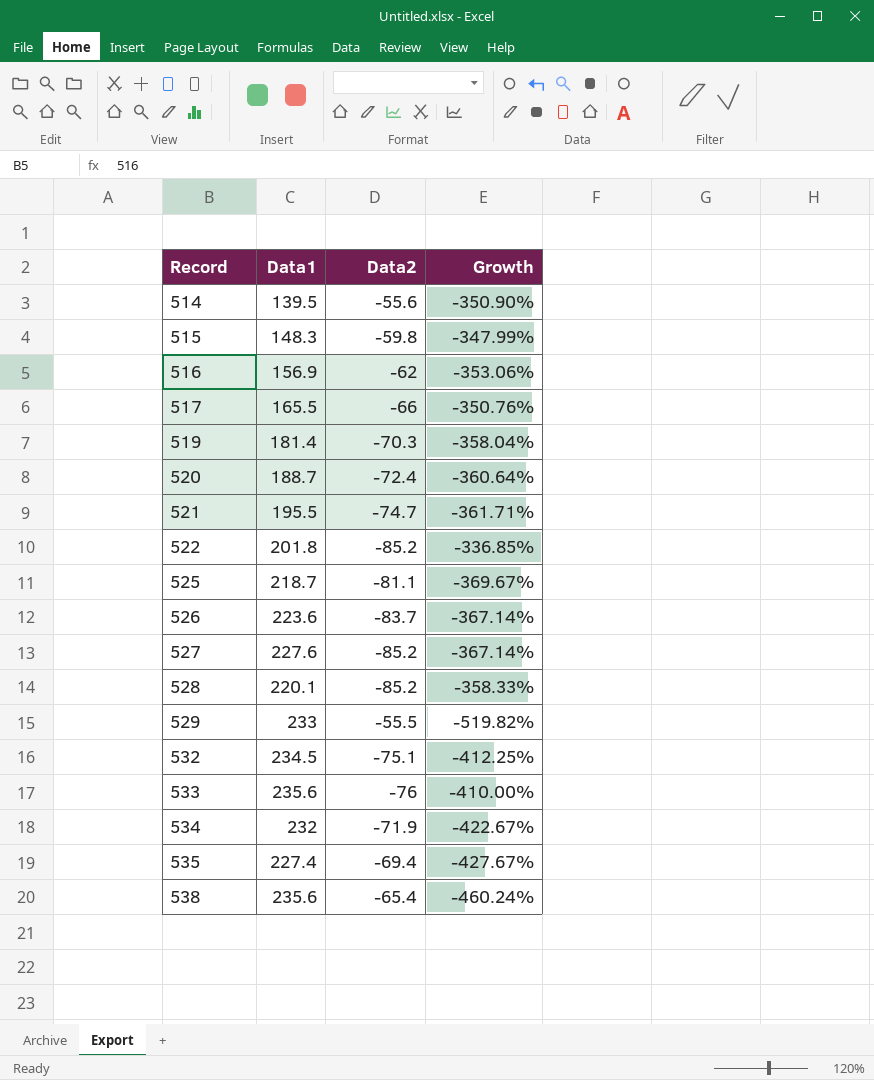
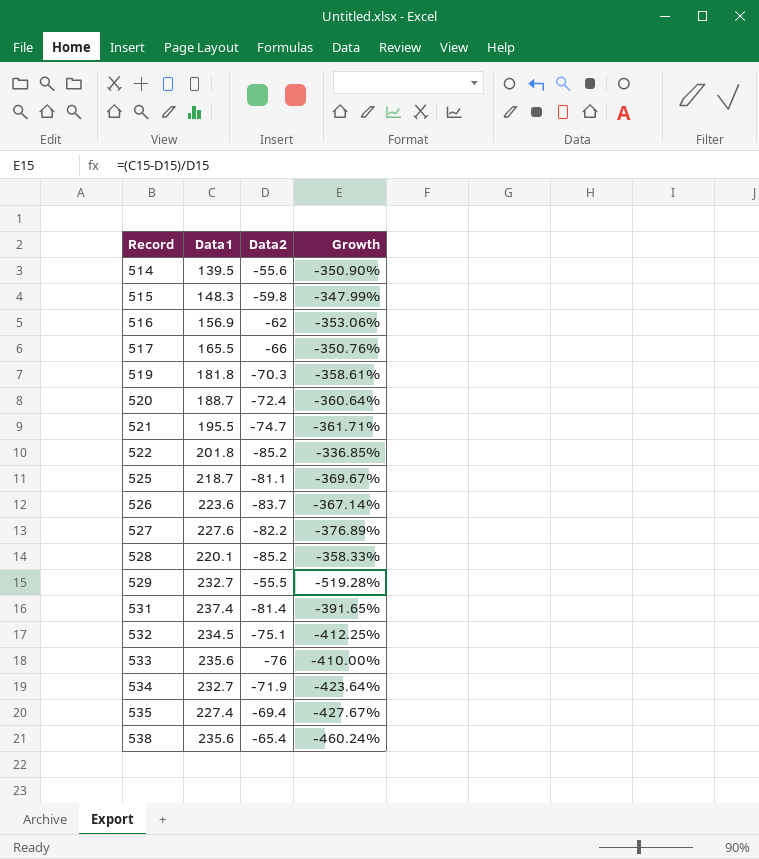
519 | Data1: 181.4 -> 181.8
519 | Growth: -358.04% -> -358.61%
527 | Data2: -85.2 -> -82.2
527 | Growth: -367.14% -> -376.89%
529 | Data1: 233 -> 232.7
529 | Growth: -519.82% -> -519.28%
row 531: none -> 237.4 | -81.4 | -391.65%
534 | Data1: 232 -> 232.7
534 | Growth: -422.67% -> -423.64%

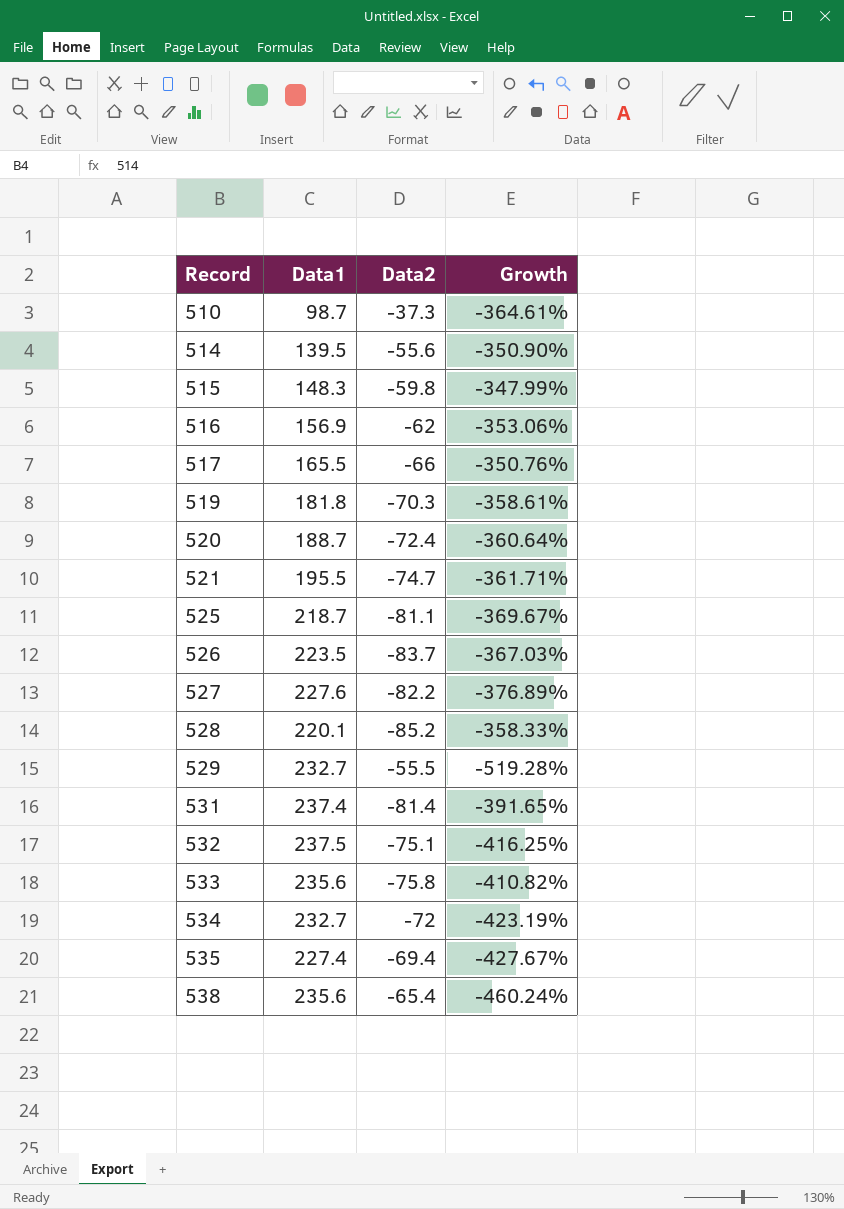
row 522: 201.8 | -85.2 | -336.85% -> none
row 510: none -> 98.7 | -37.3 | -364.61%
526 | Data1: 223.6 -> 223.5
526 | Growth: -367.14% -> -367.03%
532 | Data1: 234.5 -> 237.5
532 | Growth: -412.25% -> -416.25%
533 | Data2: -76 -> -75.8
533 | Growth: -410.00% -> -410.82%
534 | Data2: -71.9 -> -72
534 | Growth: -423.64% -> -423.19%

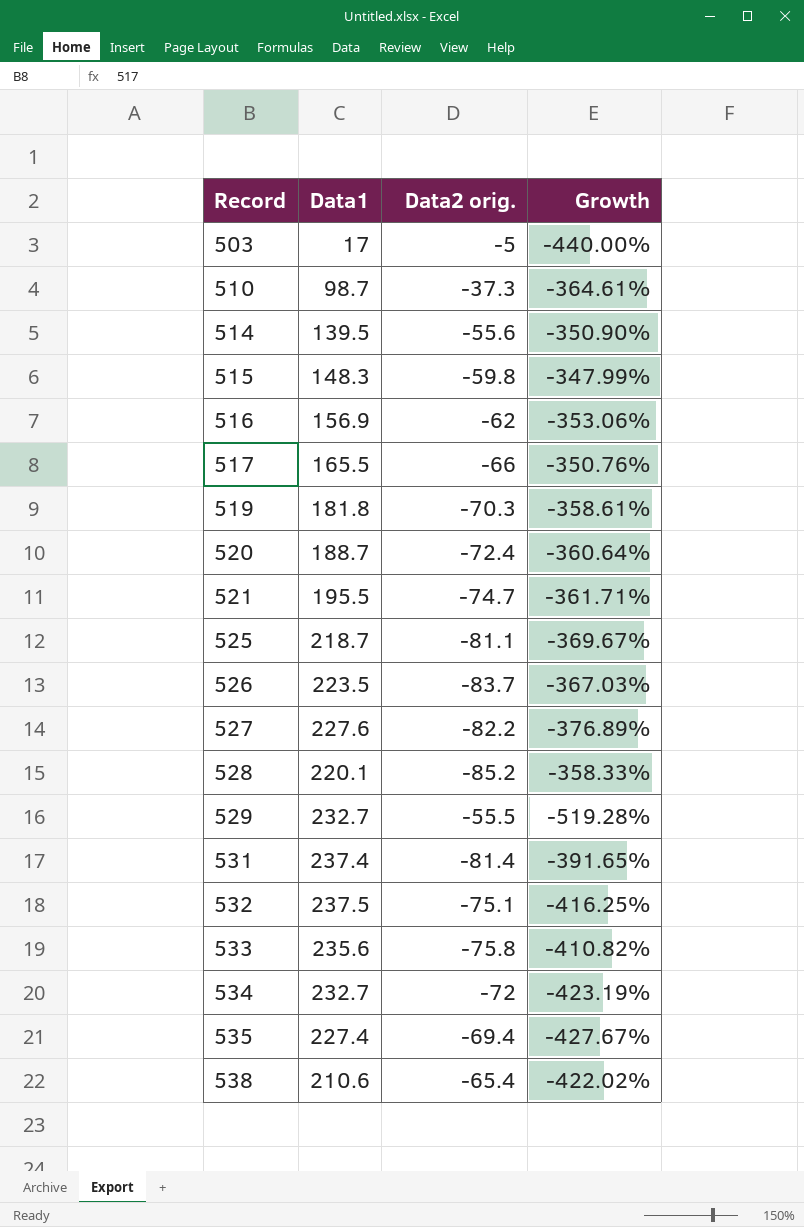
column name: Data2 -> Data2 orig.
row 503: none -> 17 | -5 | -440.00%
538 | Data1: 235.6 -> 210.6
538 | Growth: -460.24% -> -422.02%

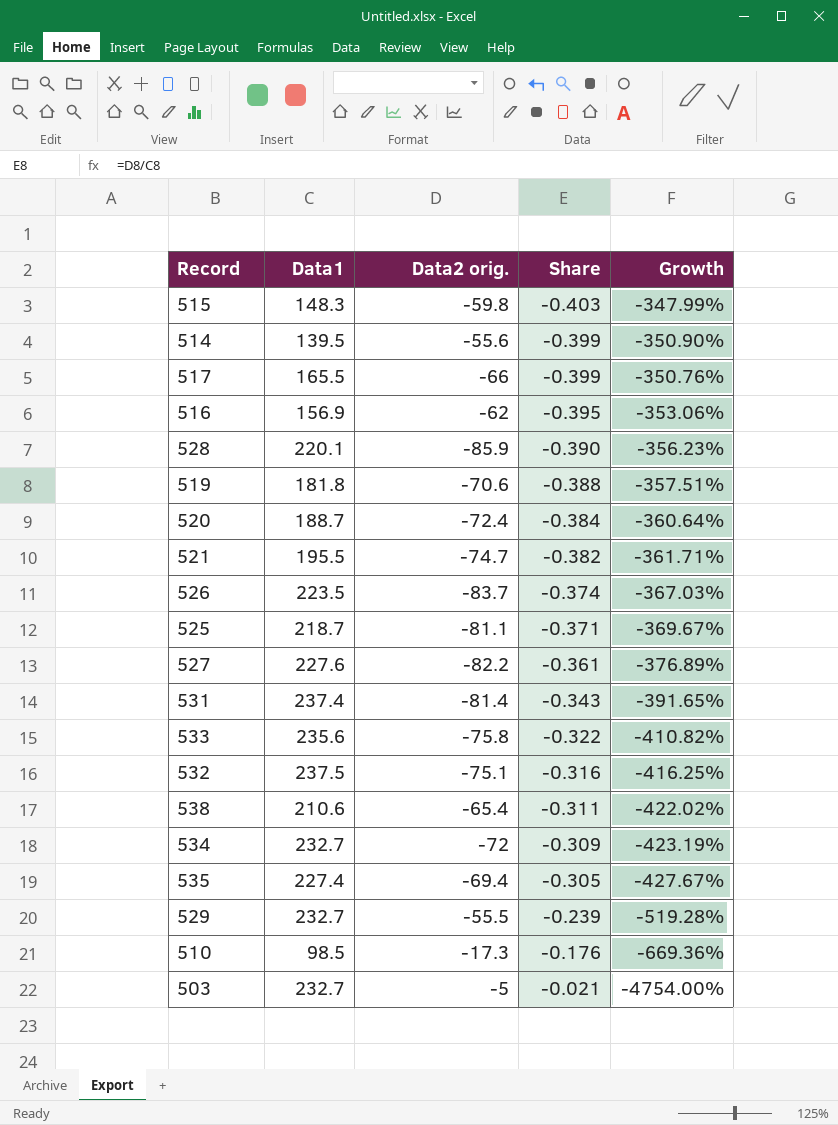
row order: Record ascending -> Share ascending
column Share | formula: none -> [Data2 orig.] / [Data1]
528 | Data2 orig.: -85.2 -> -85.9
528 | Growth: -358.33% -> -356.23%
519 | Data2 orig.: -70.3 -> -70.6
519 | Growth: -358.61% -> -357.51%
510 | Data1: 98.7 -> 98.5
510 | Data2 orig.: -37.3 -> -17.3
510 | Growth: -364.61% -> -669.36%
503 | Data1: 17 -> 232.7
503 | Growth: -440.00% -> -4754.00%

